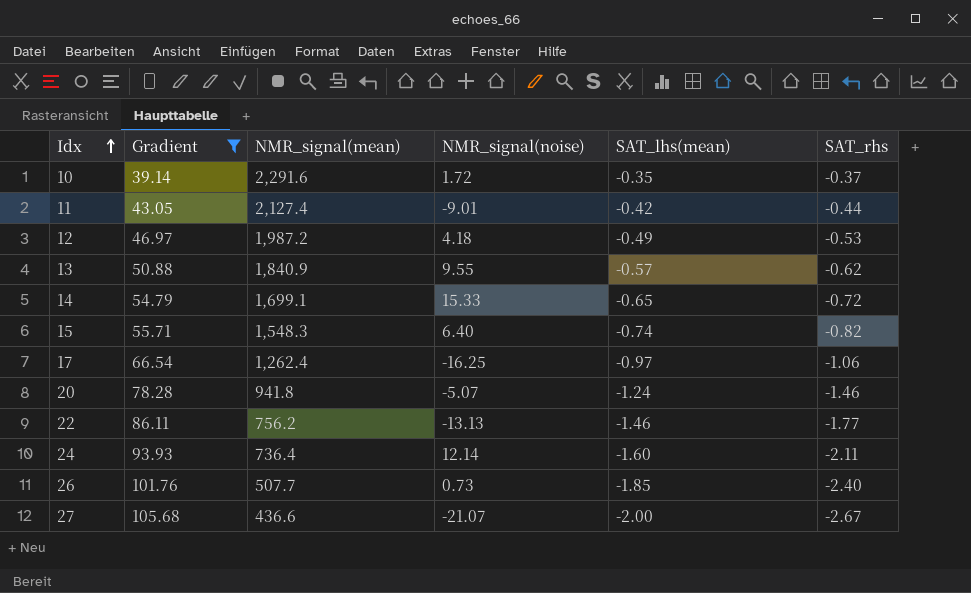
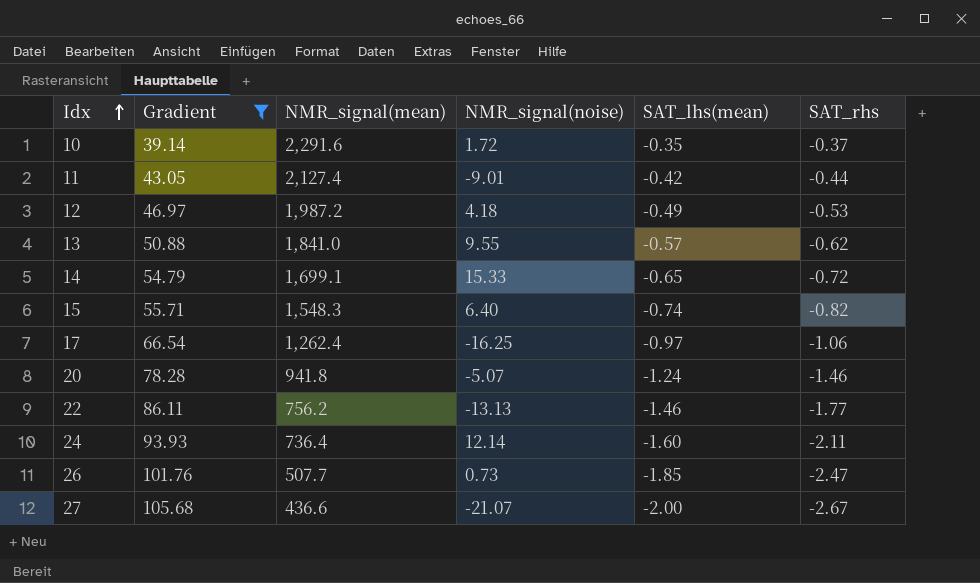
13 | NMR_signal(mean): 1,840.9 -> 1,841.0
26 | SAT_rhs: -2.40 -> -2.47

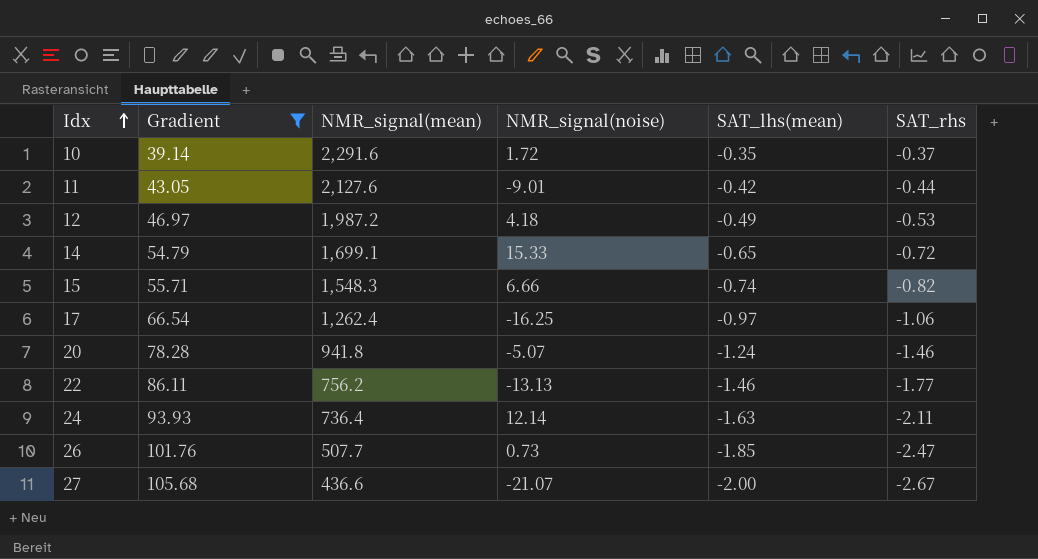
row 13: 50.88 | 1,841.0 | 9.55 | -0.57 | -0.62 -> none
11 | NMR_signal(mean): 2,127.4 -> 2,127.6
15 | NMR_signal(noise): 6.40 -> 6.66
24 | SAT_lhs(mean): -1.60 -> -1.63

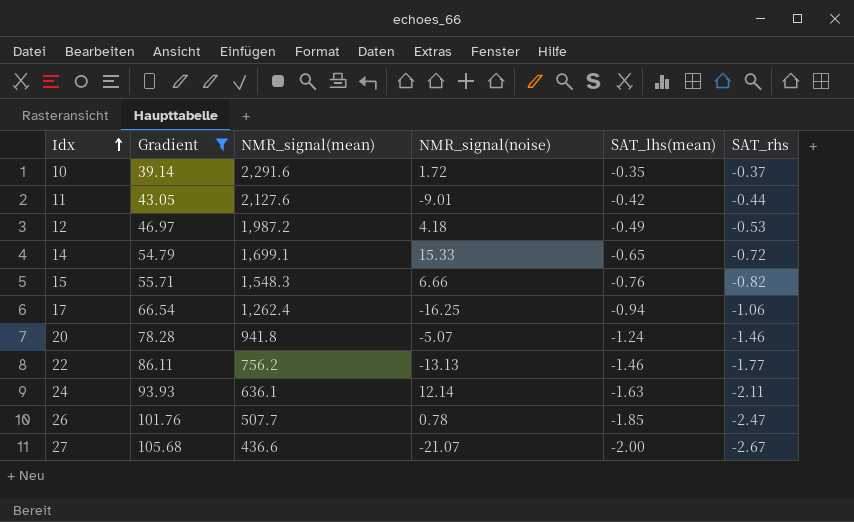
15 | SAT_lhs(mean): -0.74 -> -0.76
17 | SAT_lhs(mean): -0.97 -> -0.94
24 | NMR_signal(mean): 736.4 -> 636.1
26 | NMR_signal(noise): 0.73 -> 0.78

